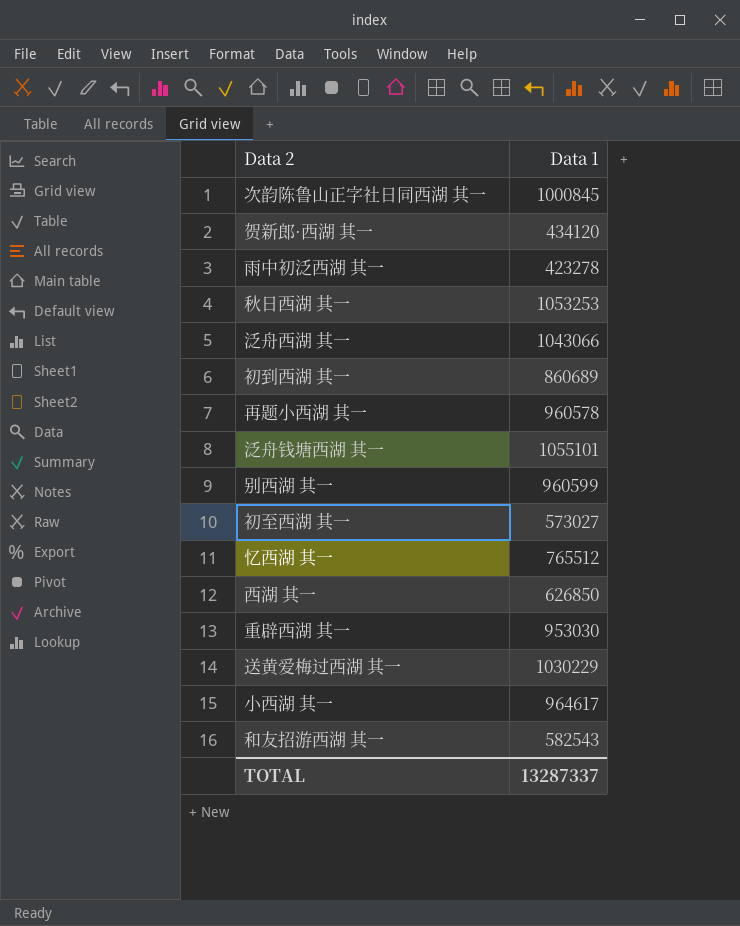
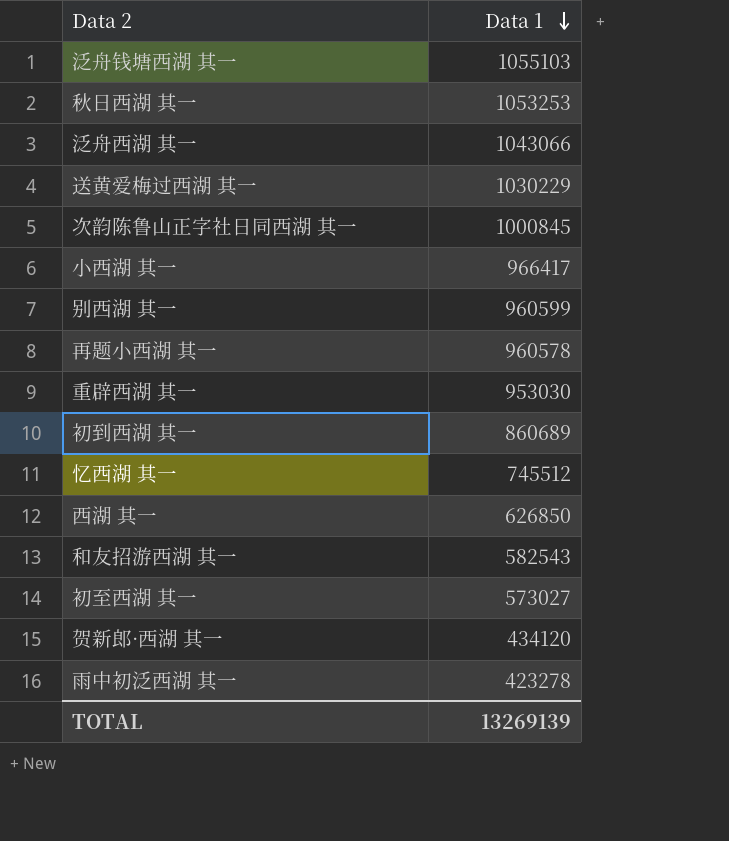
row order: none -> Data 1 descending
泛舟钱塘西湖 其一 | Data 1: 1055101 -> 1055103
小西湖 其一 | Data 1: 964617 -> 966417
忆西湖 其一 | Data 1: 765512 -> 745512
TOTAL | Data 1: 13287337 -> 13269139

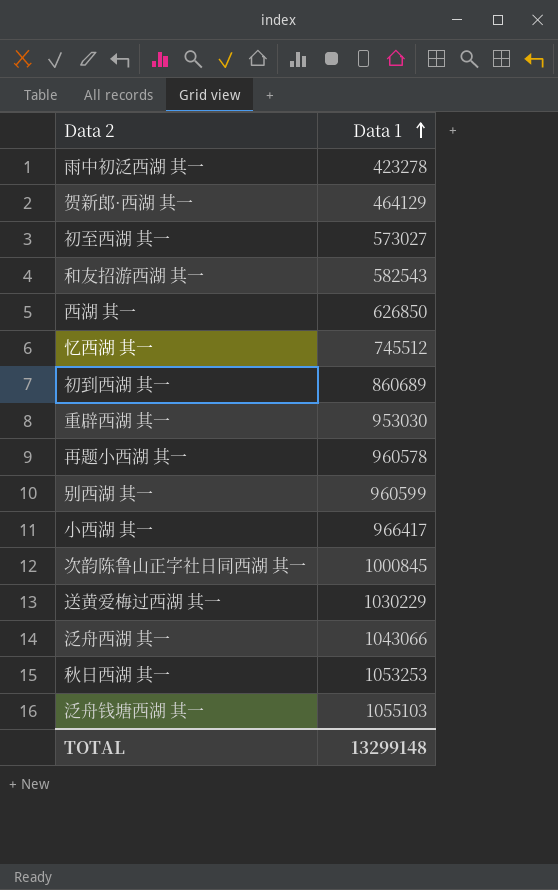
row order: Data 1 descending -> Data 1 ascending
贺新郎·西湖 其一 | Data 1: 434120 -> 464129
TOTAL | Data 1: 13269139 -> 13299148

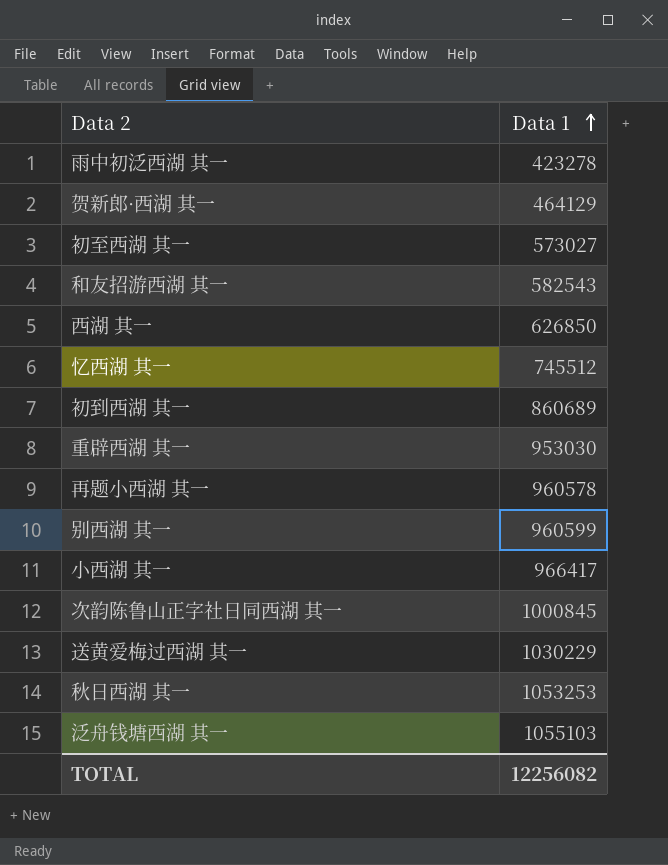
row 泛舟西湖 其一: 1043066 -> none
TOTAL | Data 1: 13299148 -> 12256082

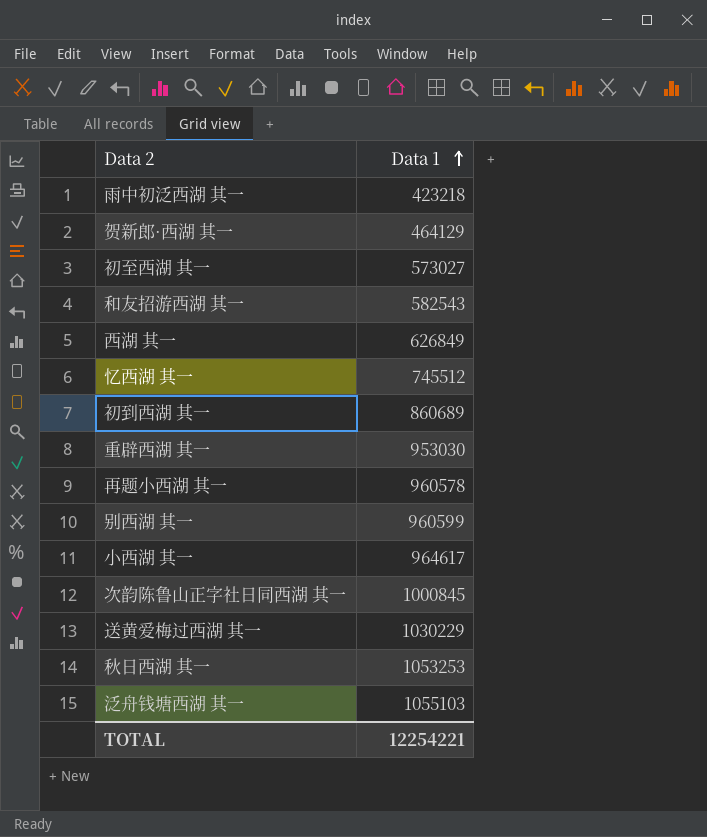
雨中初泛西湖 其一 | Data 1: 423278 -> 423218
西湖 其一 | Data 1: 626850 -> 626849
小西湖 其一 | Data 1: 966417 -> 964617
TOTAL | Data 1: 12256082 -> 12254221

